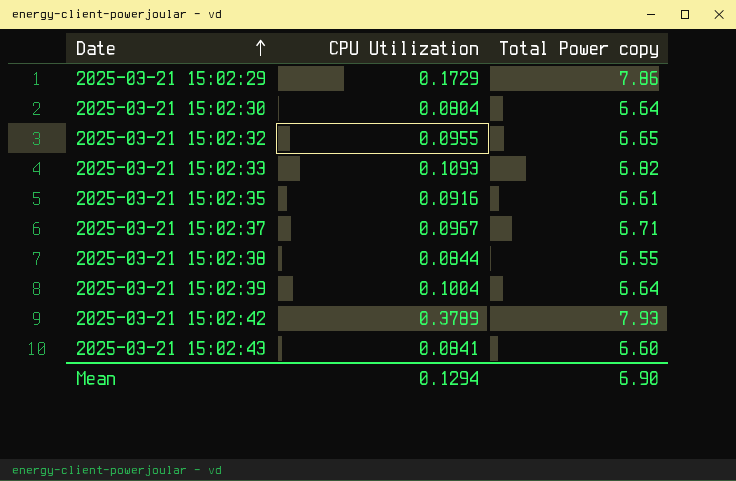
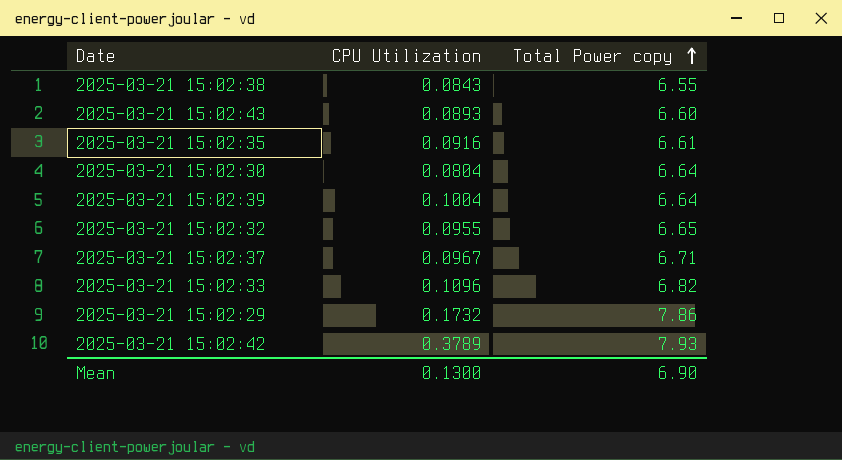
row order: Date ascending -> Total Power copy ascending
2025-03-21 15:02:38 | CPU Utilization: 0.0844 -> 0.0843
2025-03-21 15:02:43 | CPU Utilization: 0.0841 -> 0.0893
2025-03-21 15:02:33 | CPU Utilization: 0.1093 -> 0.1096
2025-03-21 15:02:29 | CPU Utilization: 0.1729 -> 0.1732
Mean | CPU Utilization: 0.1294 -> 0.1300

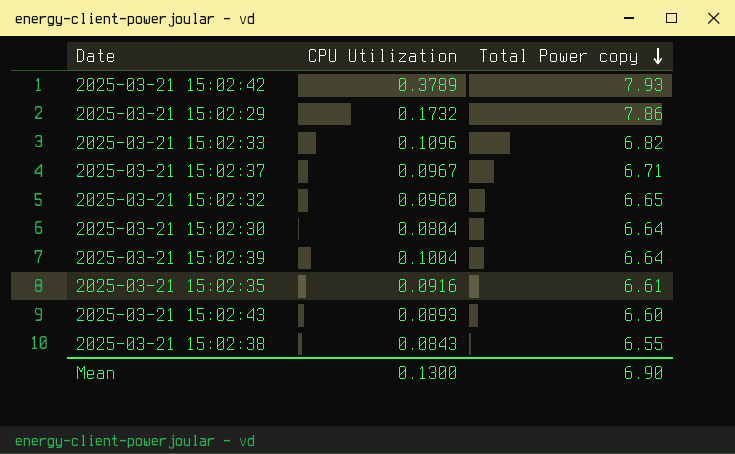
row order: Total Power copy ascending -> Total Power copy descending
2025-03-21 15:02:32 | CPU Utilization: 0.0955 -> 0.0960

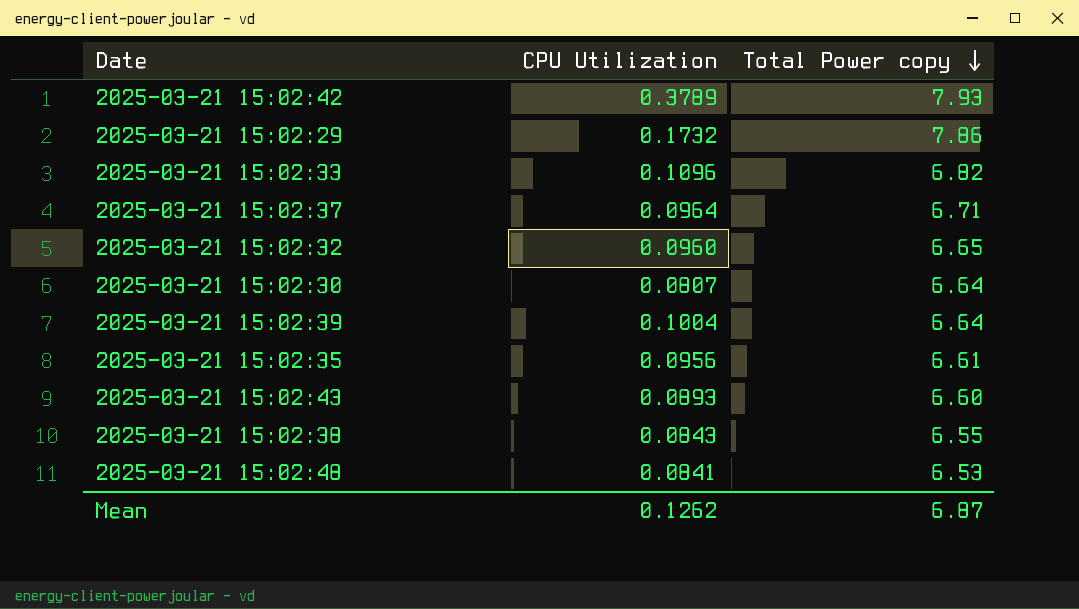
2025-03-21 15:02:37 | CPU Utilization: 0.0967 -> 0.0964
2025-03-21 15:02:30 | CPU Utilization: 0.0804 -> 0.0807
2025-03-21 15:02:35 | CPU Utilization: 0.0916 -> 0.0956
row 2025-03-21 15:02:48: none -> 0.0841 | 6.53
Mean | CPU Utilization: 0.1300 -> 0.1262
Mean | Total Power copy: 6.90 -> 6.87

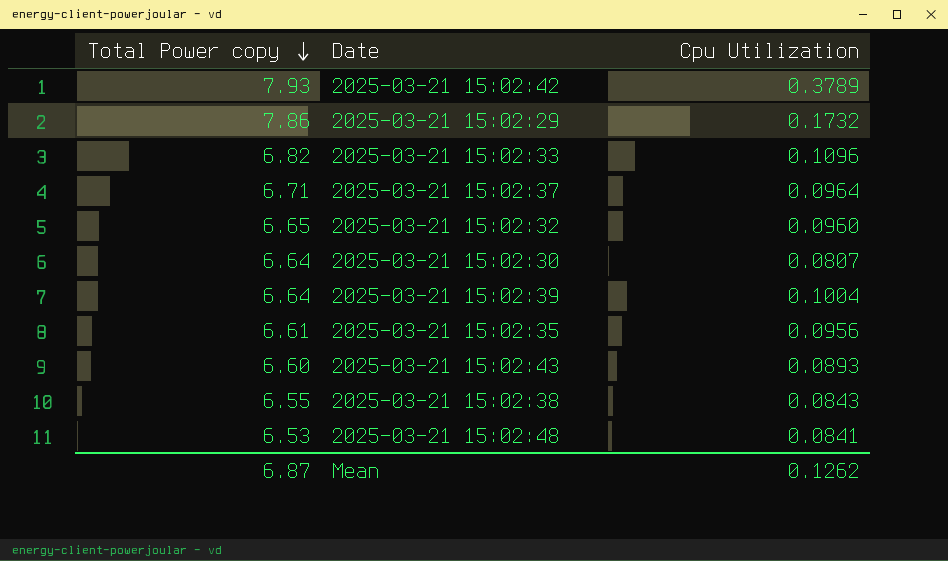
column Total Power copy | position: 3 -> 1
column name: CPU Utilization -> Cpu Utilization

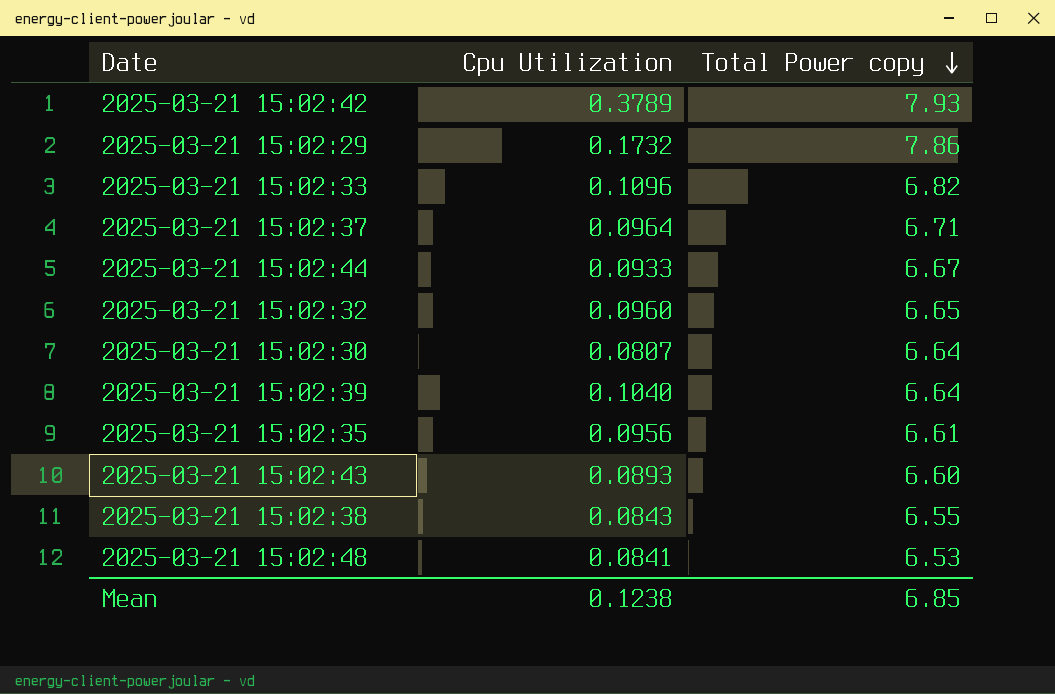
column Total Power copy | position: 1 -> 3
row 2025-03-21 15:02:44: none -> 0.0933 | 6.67
2025-03-21 15:02:39 | Cpu Utilization: 0.1004 -> 0.1040
Mean | Cpu Utilization: 0.1262 -> 0.1238
Mean | Total Power copy: 6.87 -> 6.85

